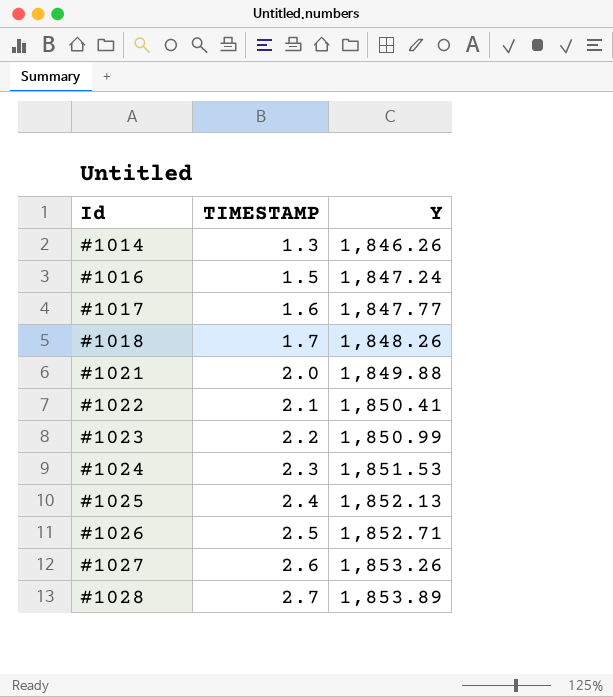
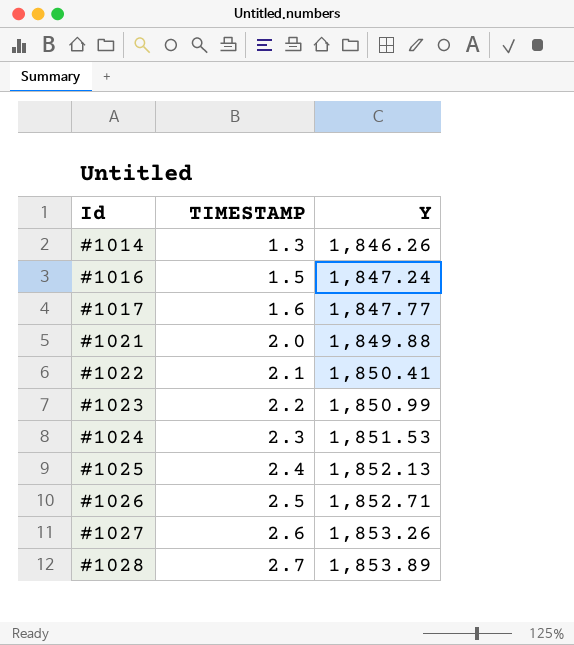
row #1018: 1.7 | 1,848.26 -> none

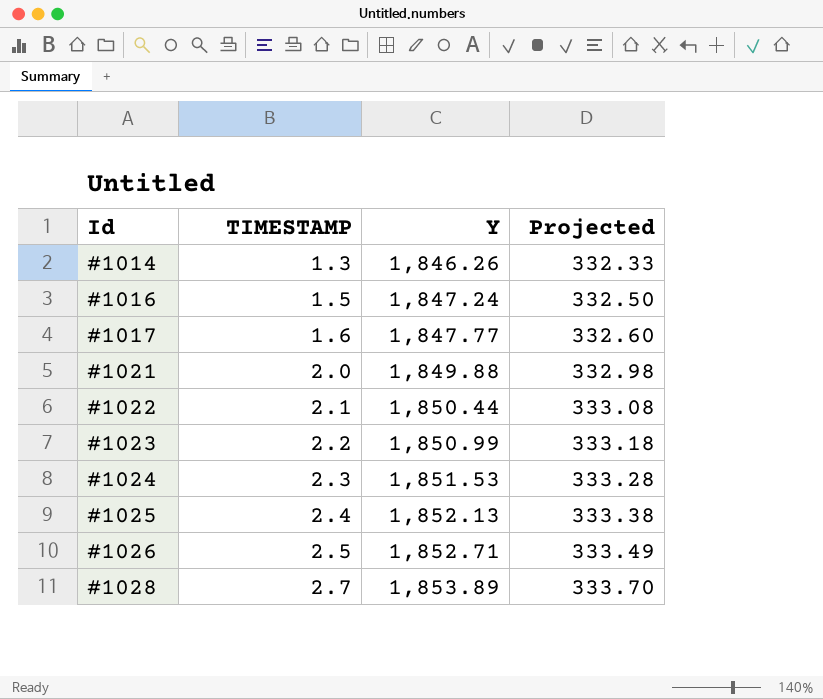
column Projected | formula: none -> [Y] * 0.18
row #1027: 2.6 | 1,853.26 -> none
#1022 | Y: 1,850.41 -> 1,850.44

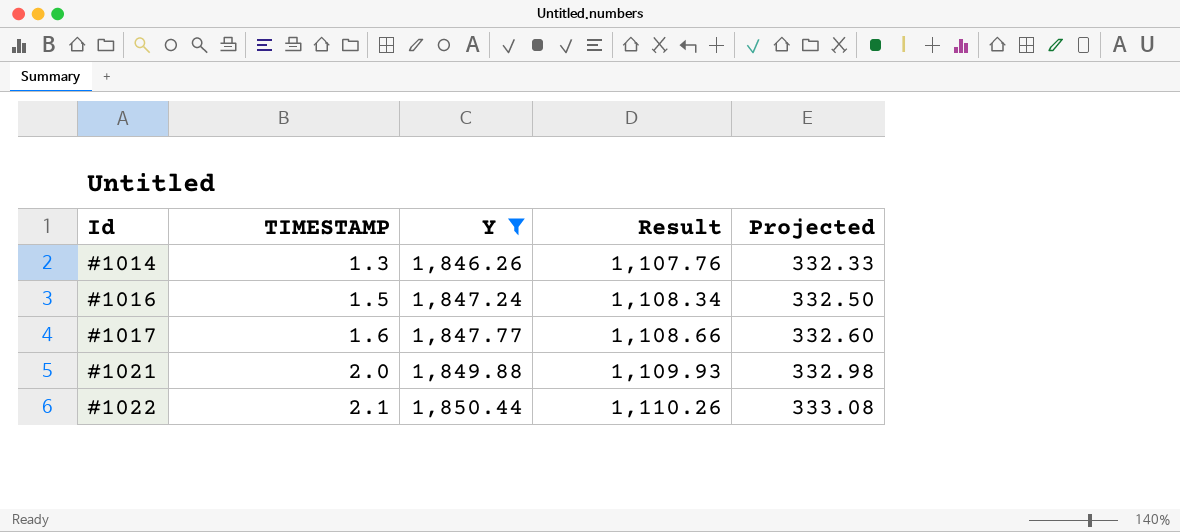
filter: none -> Y <= 1,850.44
column Result | formula: none -> [Y] * 0.6

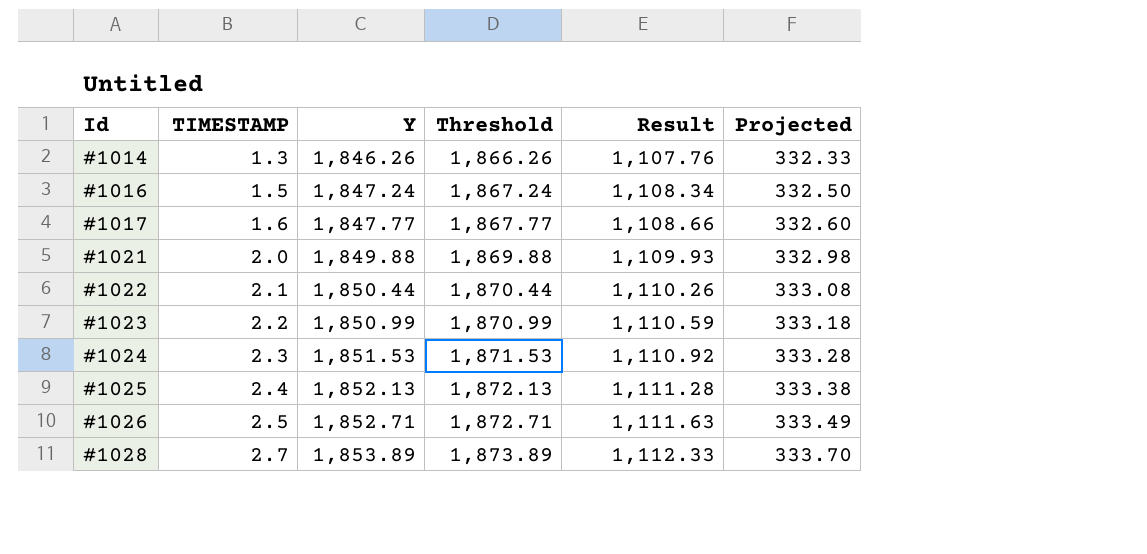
filter: Y <= 1,850.44 -> none
column Threshold | formula: none -> [Y] + 20

